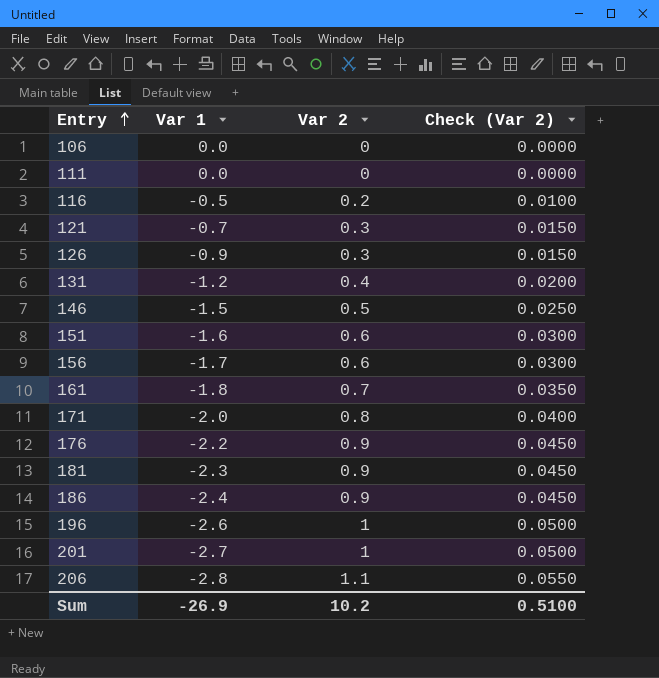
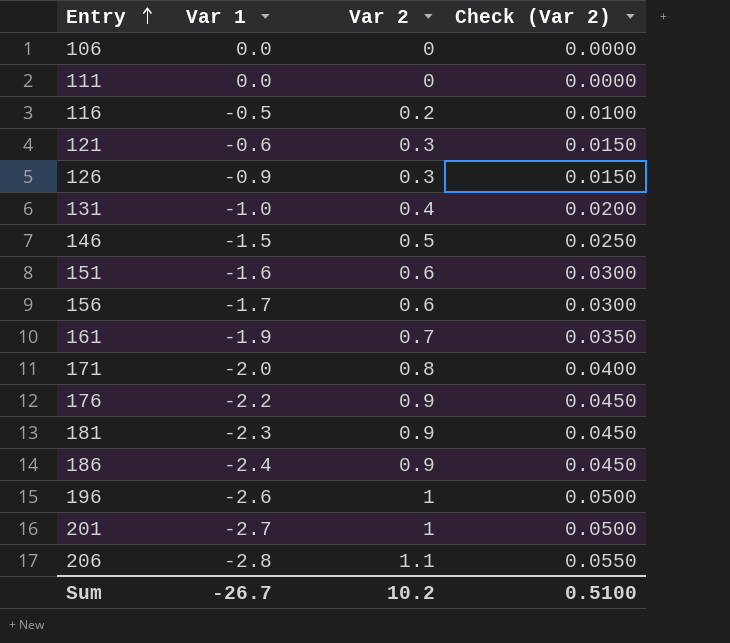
121 | Var 1: -0.7 -> -0.6
131 | Var 1: -1.2 -> -1.0
161 | Var 1: -1.8 -> -1.9
Sum | Var 1: -26.9 -> -26.7

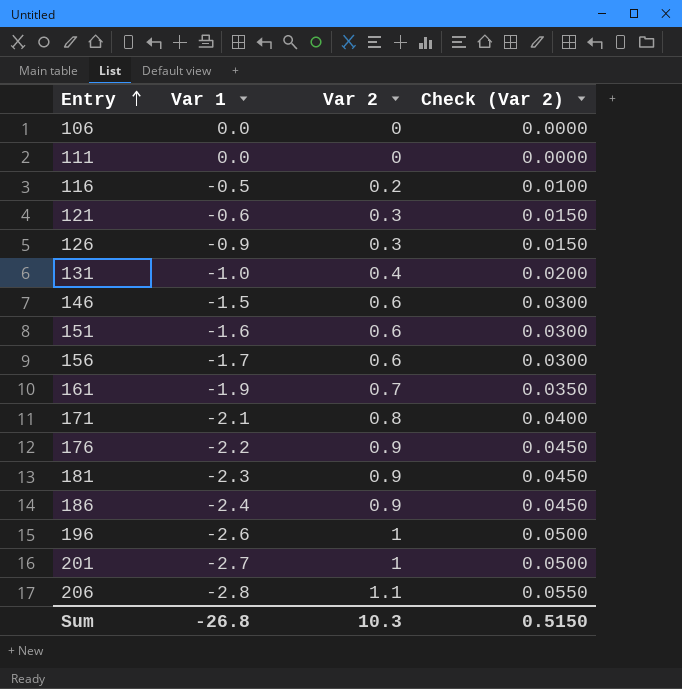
146 | Var 2: 0.5 -> 0.6
146 | Check (Var 2): 0.0250 -> 0.0300
171 | Var 1: -2.0 -> -2.1
Sum | Var 1: -26.7 -> -26.8
Sum | Var 2: 10.2 -> 10.3
Sum | Check (Var 2): 0.5100 -> 0.5150

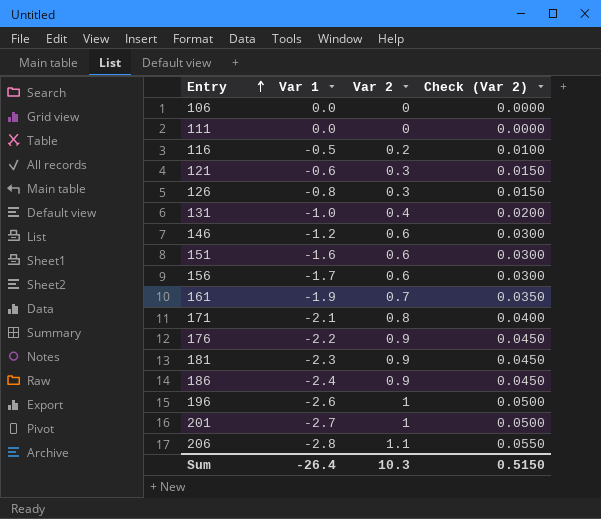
126 | Var 1: -0.9 -> -0.8
146 | Var 1: -1.5 -> -1.2
Sum | Var 1: -26.8 -> -26.4

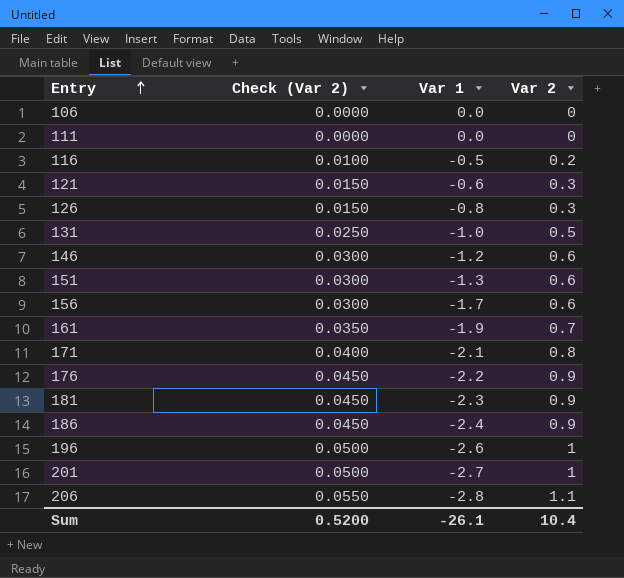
column Check (Var 2) | position: 4 -> 2
131 | Check (Var 2): 0.0200 -> 0.0250
131 | Var 2: 0.4 -> 0.5
151 | Var 1: -1.6 -> -1.3
Sum | Check (Var 2): 0.5150 -> 0.5200
Sum | Var 1: -26.4 -> -26.1
Sum | Var 2: 10.3 -> 10.4

